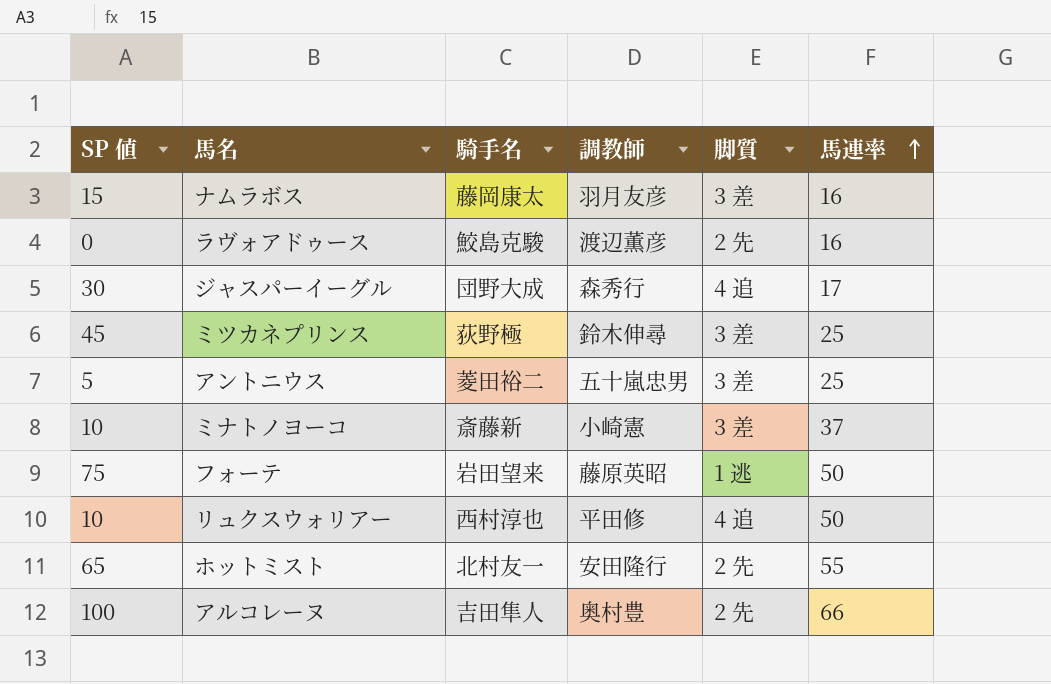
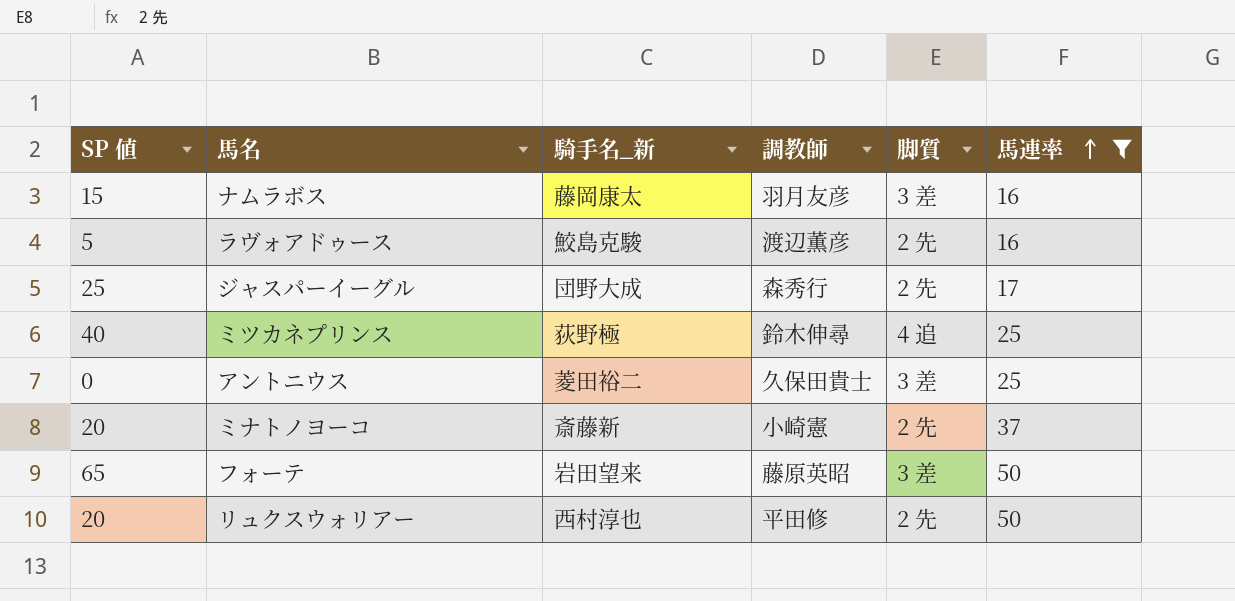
filter: none -> 馬連率 <= 50
column name: 騎手名 -> 騎手名_新
ラヴォアドゥース | SP 値: 0 -> 5
ジャスパーイーグル | SP 値: 30 -> 25
ジャスパーイーグル | 脚質: 4 追 -> 2 先
ミツカネプリンス | SP 値: 45 -> 40
ミツカネプリンス | 脚質: 3 差 -> 4 追
アントニウス | SP 値: 5 -> 0
アントニウス | 調教師: 五十嵐忠男 -> 久保田貴士
ミナトノヨーコ | SP 値: 10 -> 20
ミナトノヨーコ | 脚質: 3 差 -> 2 先
フォーテ | SP 値: 75 -> 65
フォーテ | 脚質: 1 逃 -> 3 差
リュクスウォリアー | SP 値: 10 -> 20
リュクスウォリアー | 脚質: 4 追 -> 2 先

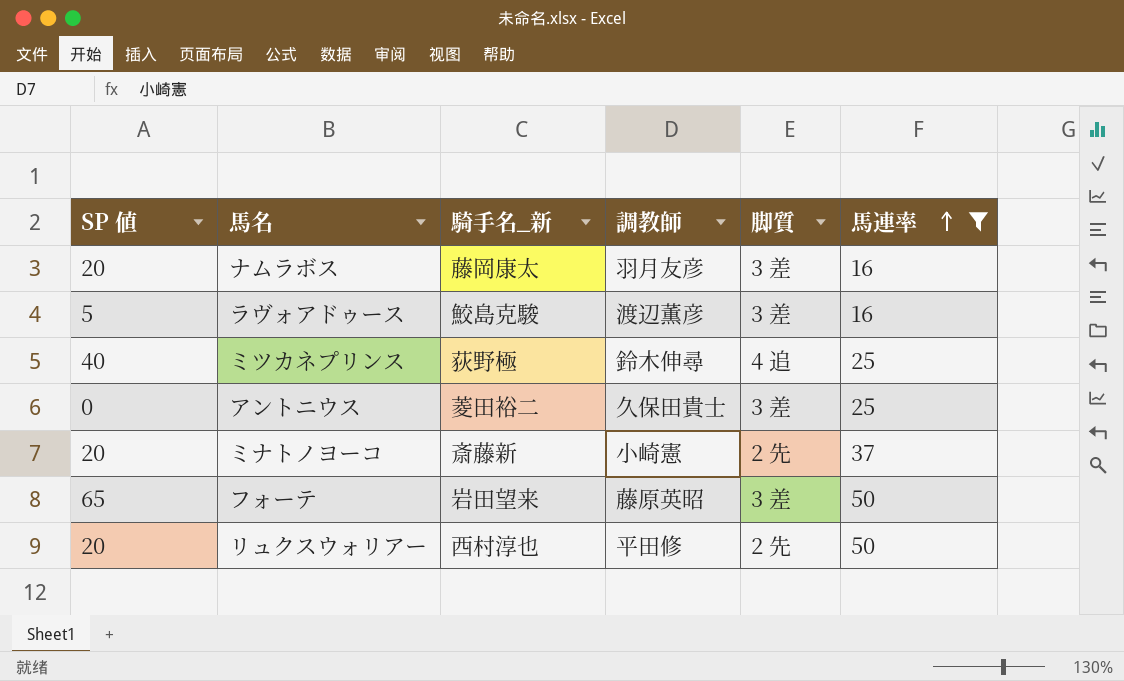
row ジャスパーイーグル: 25 | 団野大成 | 森秀行 | 2 先 | 17 -> none
ナムラボス | SP 値: 15 -> 20
ラヴォアドゥース | 脚質: 2 先 -> 3 差

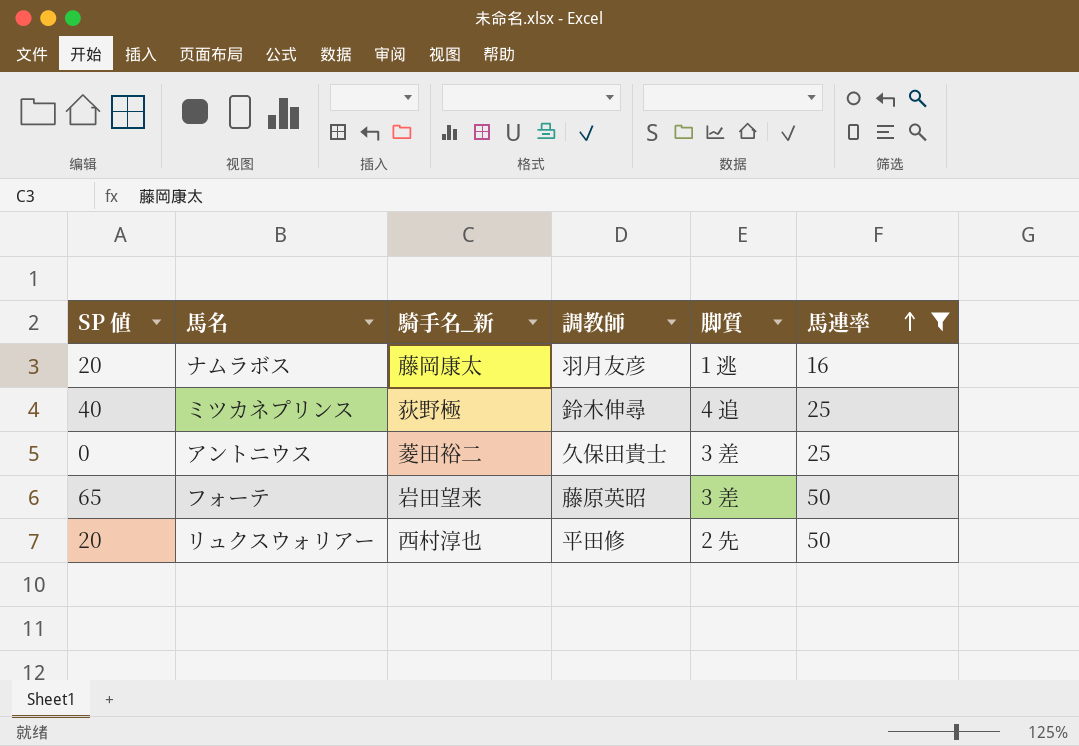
row ラヴォアドゥース: 5 | 鮫島克駿 | 渡辺薫彦 | 3 差 | 16 -> none
row ミナトノヨーコ: 20 | 斎藤新 | 小崎憲 | 2 先 | 37 -> none
ナムラボス | 脚質: 3 差 -> 1 逃

